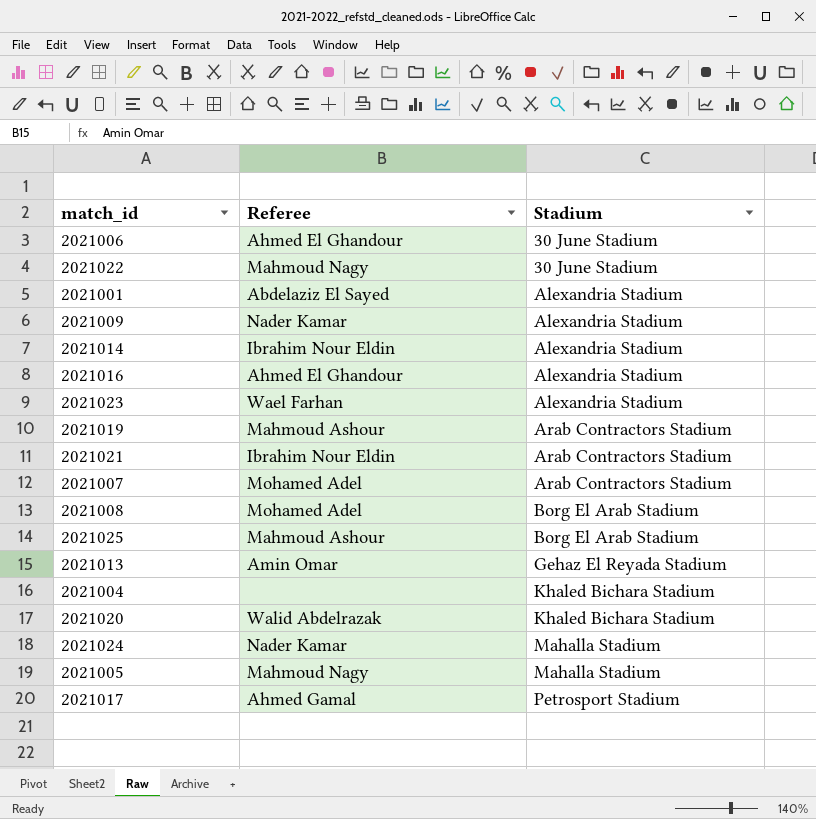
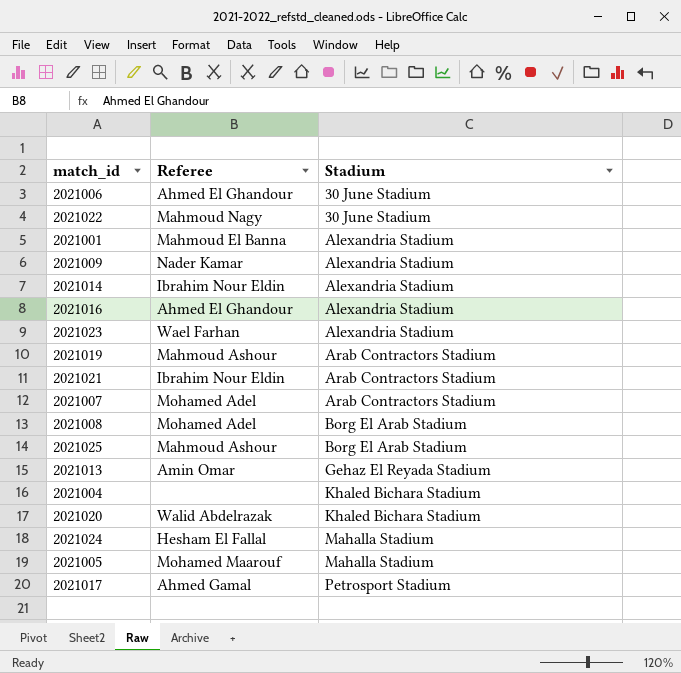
2021001 | Referee: Abdelaziz El Sayed -> Mahmoud El Banna
2021024 | Referee: Nader Kamar -> Hesham El Fallal
2021005 | Referee: Mahmoud Nagy -> Mohamed Maarouf

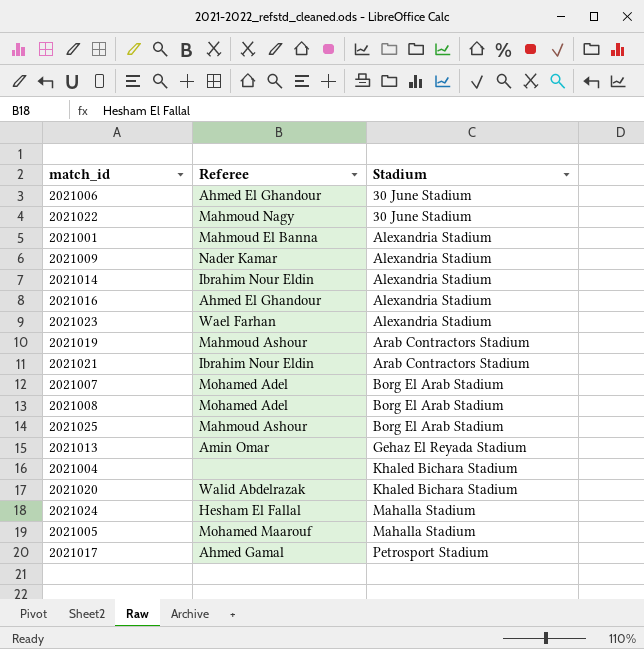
2021007 | Stadium: Arab Contractors Stadium -> Borg El Arab Stadium

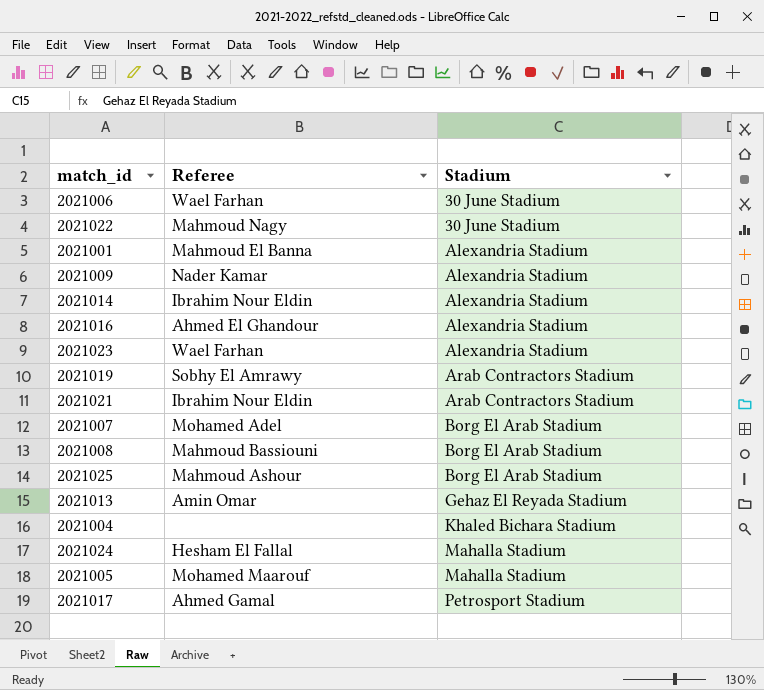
row 2021020: Walid Abdelrazak | Khaled Bichara Stadium -> none
2021006 | Referee: Ahmed El Ghandour -> Wael Farhan
2021019 | Referee: Mahmoud Ashour -> Sobhy El Amrawy
2021008 | Referee: Mohamed Adel -> Mahmoud Bassiouni

